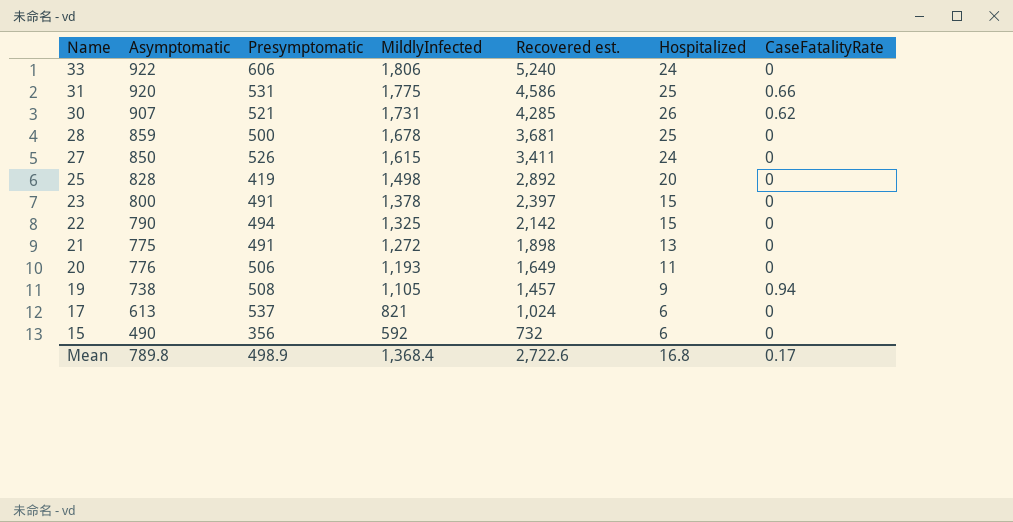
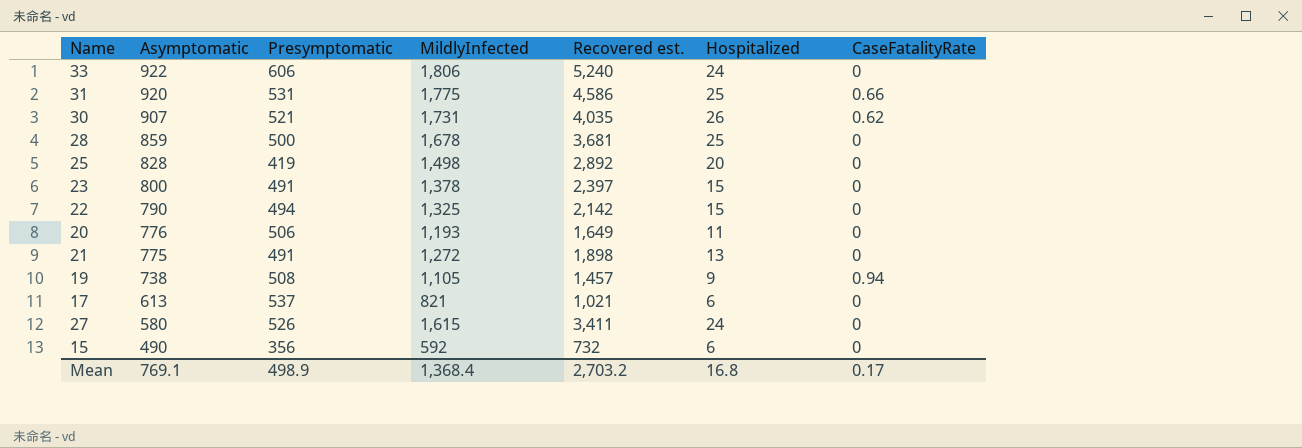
row order: Name descending -> Asymptomatic descending
30 | Recovered est.: 4,285 -> 4,035
17 | Recovered est.: 1,024 -> 1,021
27 | Asymptomatic: 850 -> 580
Mean | Asymptomatic: 789.8 -> 769.1
Mean | Recovered est.: 2,722.6 -> 2,703.2

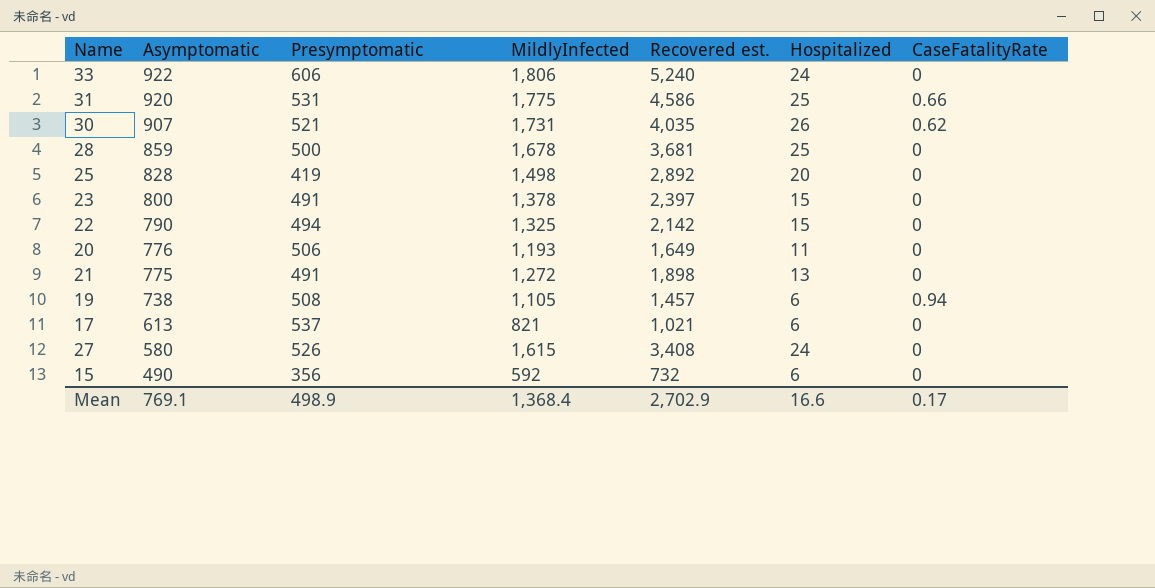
19 | Hospitalized: 9 -> 6
27 | Recovered est.: 3,411 -> 3,408
Mean | Recovered est.: 2,703.2 -> 2,702.9
Mean | Hospitalized: 16.8 -> 16.6

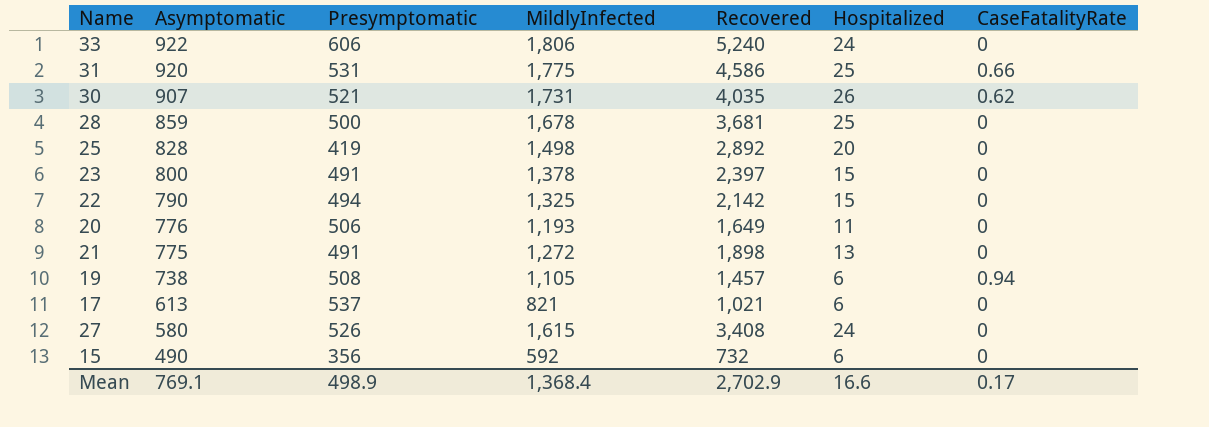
column name: Recovered est. -> Recovered

